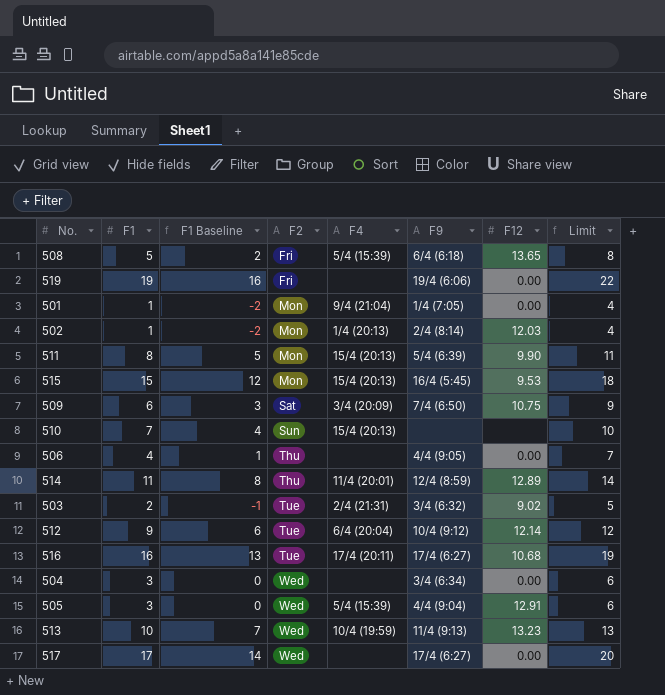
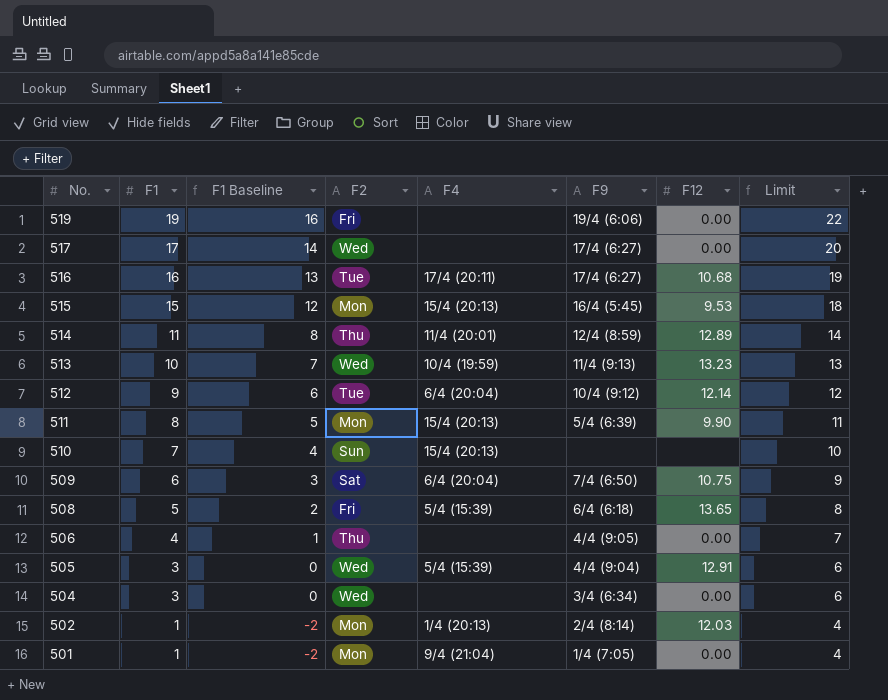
row order: F2 ascending -> No. descending
row 503: 2 | -1 | Tue | 2/4 (21:31) | 3/4 (6:32) | 9.02 | 5 -> none
509 | F4: 3/4 (20:09) -> 6/4 (20:04)

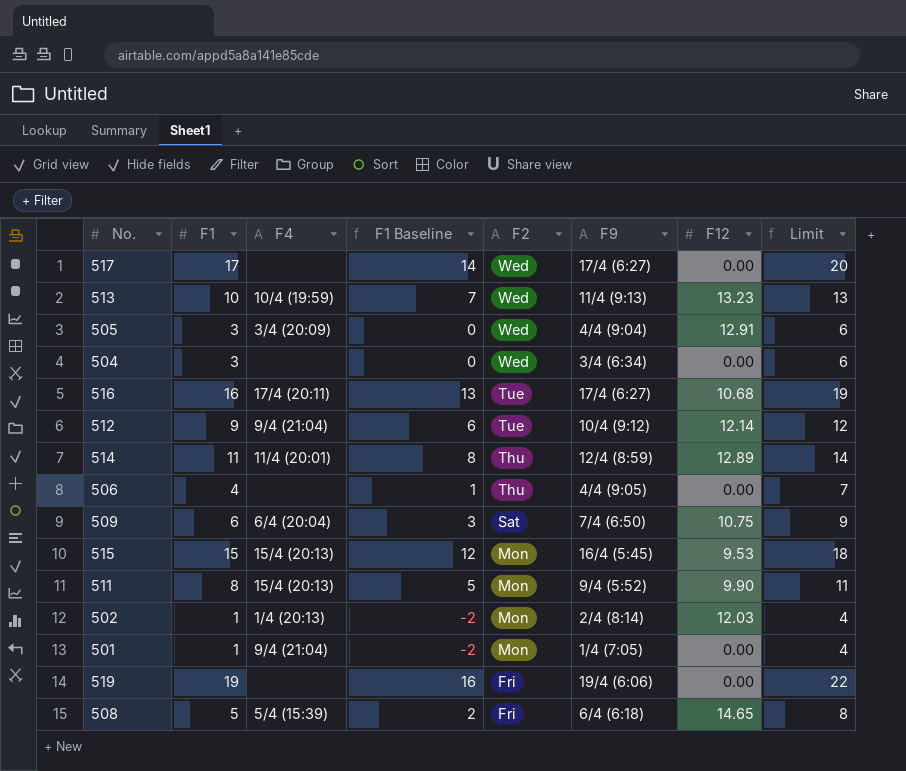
row order: No. descending -> F2 descending
column F4 | position: 5 -> 3
row 510: 7 | 4 | Sun | 15/4 (20:13) | none | none | 10 -> none
505 | F4: 5/4 (15:39) -> 3/4 (20:09)
512 | F4: 6/4 (20:04) -> 9/4 (21:04)
511 | F9: 5/4 (6:39) -> 9/4 (5:52)
508 | F12: 13.65 -> 14.65

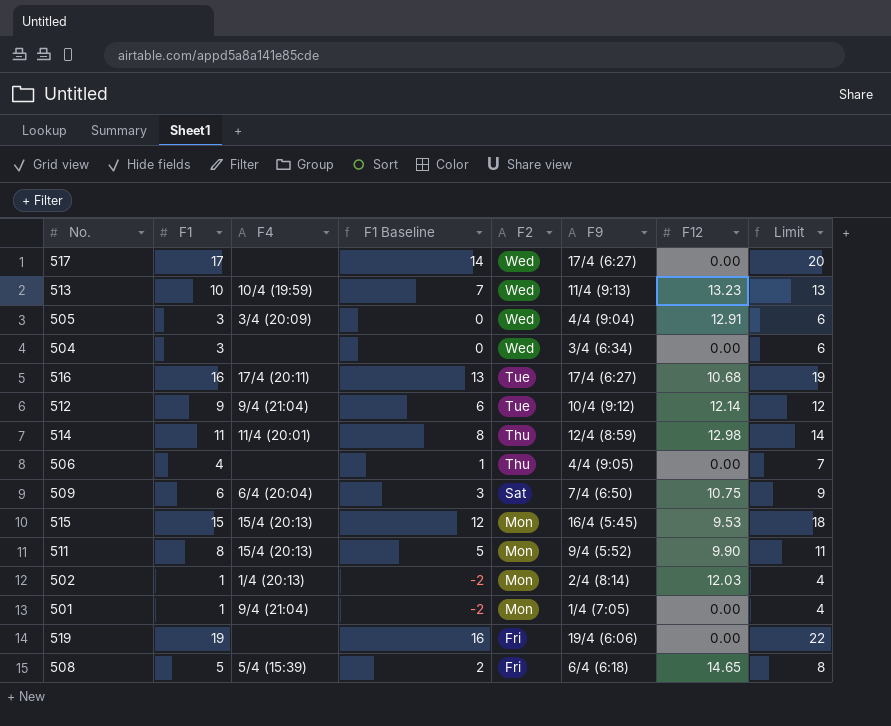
514 | F12: 12.89 -> 12.98

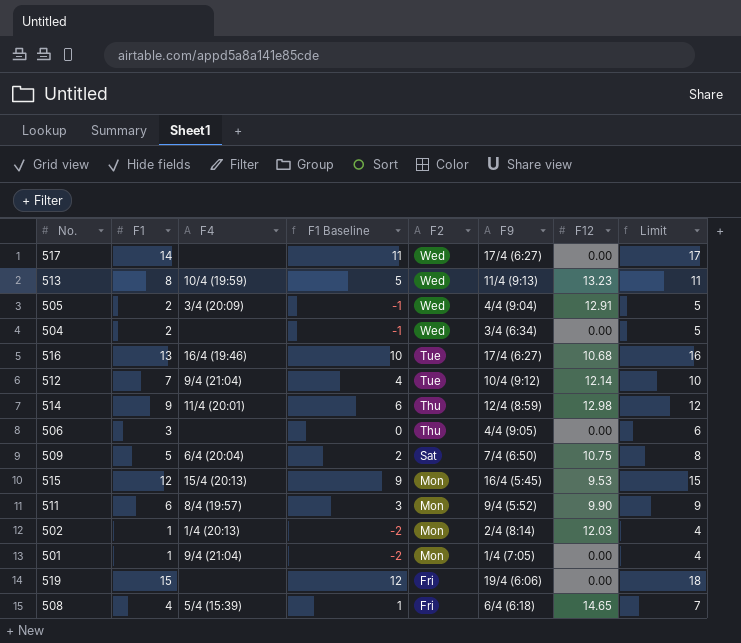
517 | F1: 17 -> 14
517 | F1 Baseline: 14 -> 11
517 | Limit: 20 -> 17
513 | F1: 10 -> 8
513 | F1 Baseline: 7 -> 5
513 | Limit: 13 -> 11
505 | F1: 3 -> 2
505 | F1 Baseline: 0 -> -1
505 | Limit: 6 -> 5
504 | F1: 3 -> 2
504 | F1 Baseline: 0 -> -1
504 | Limit: 6 -> 5
516 | F1: 16 -> 13
516 | F4: 17/4 (20:11) -> 16/4 (19:46)
516 | F1 Baseline: 13 -> 10
516 | Limit: 19 -> 16
512 | F1: 9 -> 7
512 | F1 Baseline: 6 -> 4
512 | Limit: 12 -> 10
514 | F1: 11 -> 9
514 | F1 Baseline: 8 -> 6
514 | Limit: 14 -> 12
506 | F1: 4 -> 3
506 | F1 Baseline: 1 -> 0
506 | Limit: 7 -> 6
509 | F1: 6 -> 5
509 | F1 Baseline: 3 -> 2
509 | Limit: 9 -> 8
515 | F1: 15 -> 12
515 | F1 Baseline: 12 -> 9
515 | Limit: 18 -> 15
511 | F1: 8 -> 6
511 | F4: 15/4 (20:13) -> 8/4 (19:57)
511 | F1 Baseline: 5 -> 3
511 | Limit: 11 -> 9
519 | F1: 19 -> 15
519 | F1 Baseline: 16 -> 12
519 | Limit: 22 -> 18
508 | F1: 5 -> 4
508 | F1 Baseline: 2 -> 1
508 | Limit: 8 -> 7

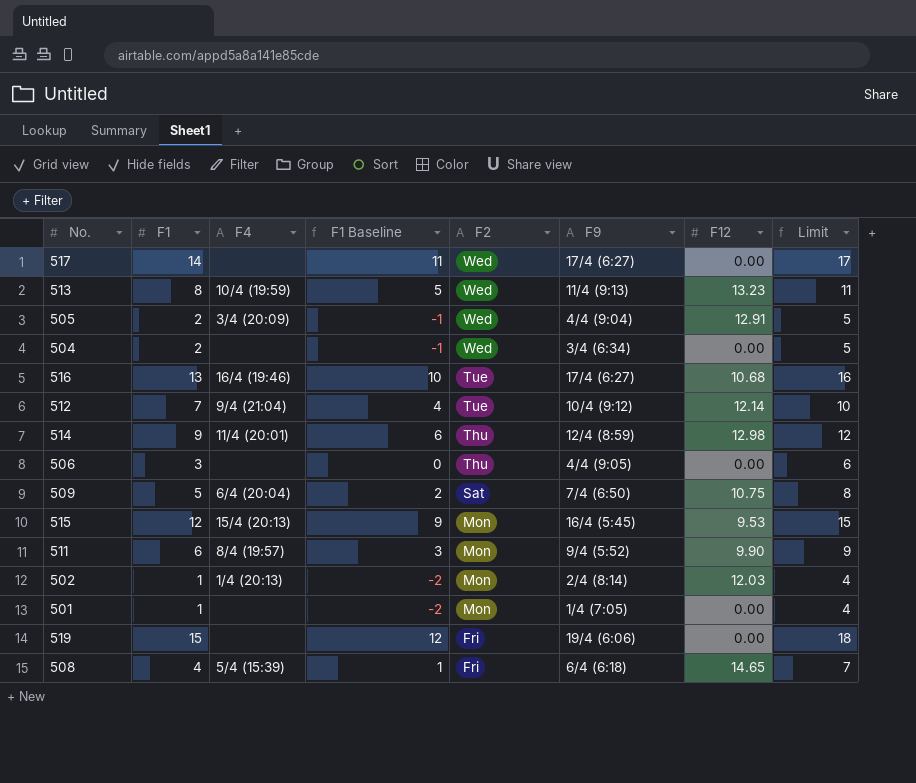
501 | F4: 9/4 (21:04) -> none

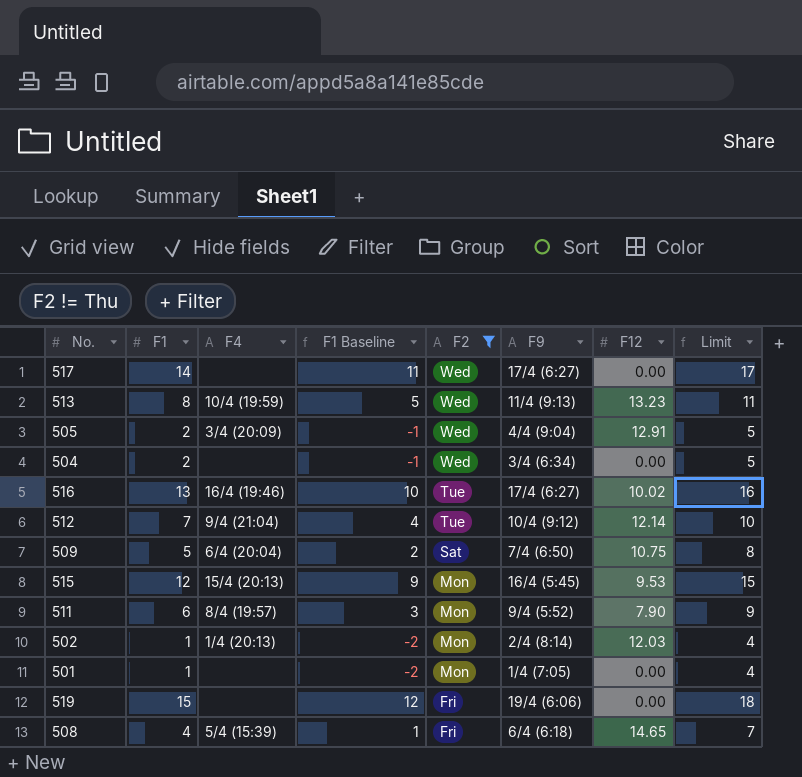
filter: none -> F2 != Thu
516 | F12: 10.68 -> 10.02
511 | F12: 9.90 -> 7.90

